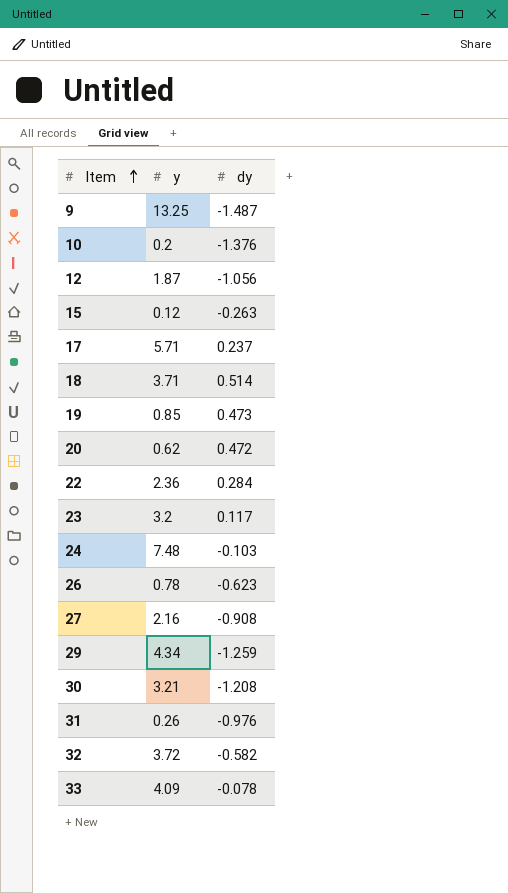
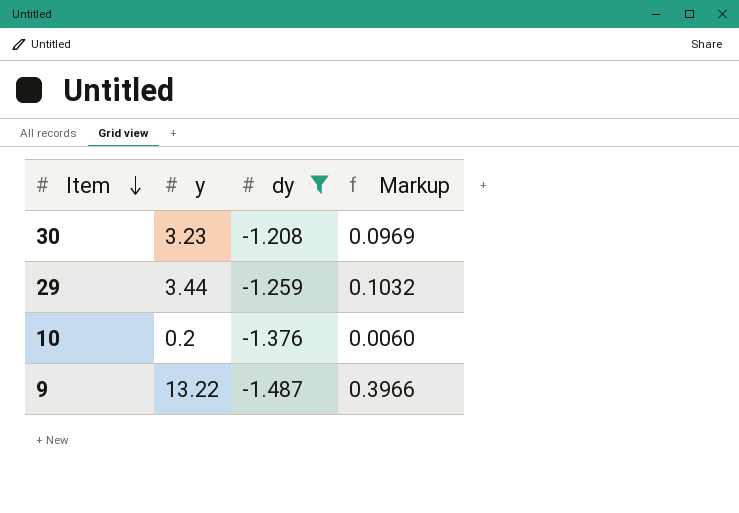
filter: none -> dy <= -1.208
row order: Item ascending -> Item descending
column Markup | formula: none -> [y] * 0.03
30 | y: 3.21 -> 3.23
29 | y: 4.34 -> 3.44
9 | y: 13.25 -> 13.22

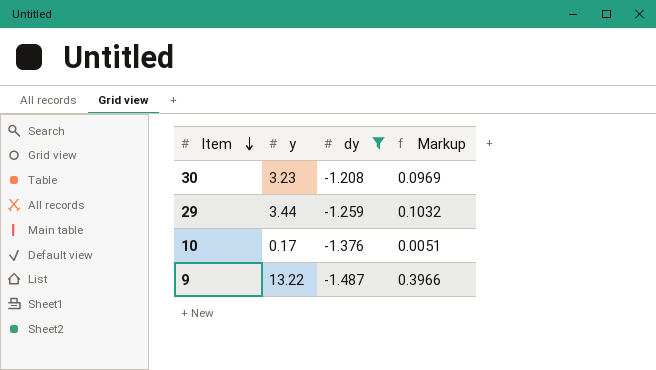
10 | y: 0.2 -> 0.17
10 | Markup: 0.0060 -> 0.0051

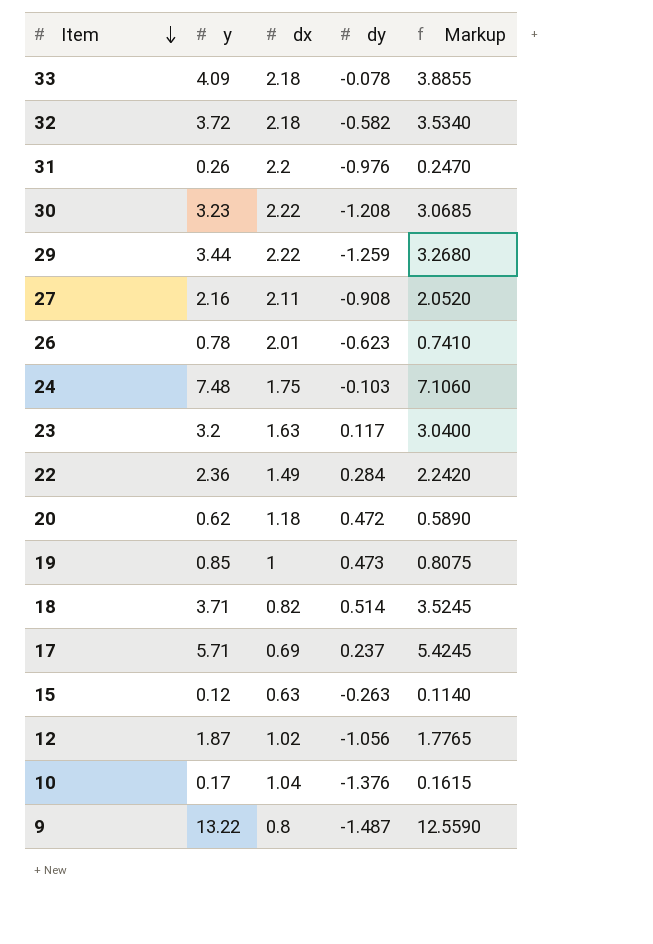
filter: dy <= -1.208 -> none
column dx | position: none -> 3
column Markup | formula: [y] * 0.03 -> [y] * 0.95

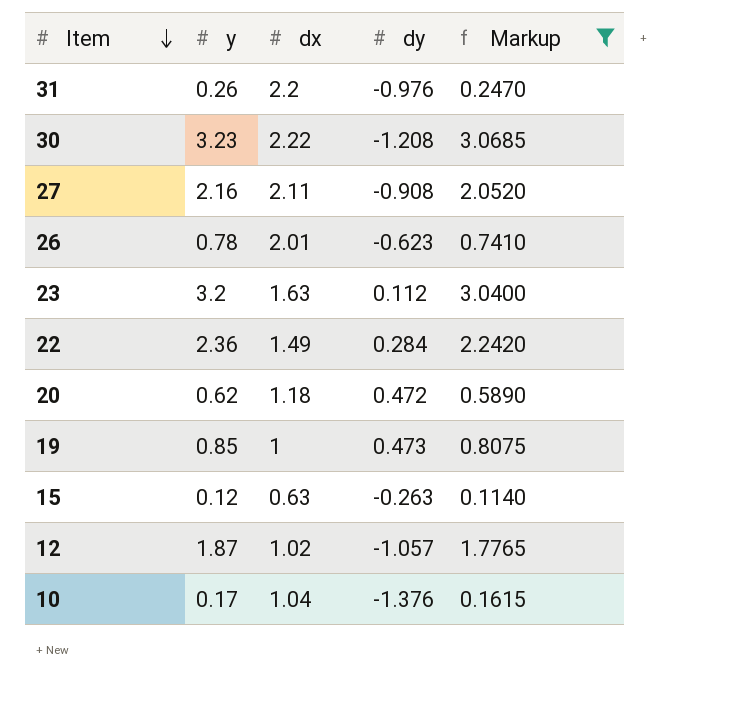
filter: none -> Markup <= 3.0685
23 | dy: 0.117 -> 0.112
12 | dy: -1.056 -> -1.057

